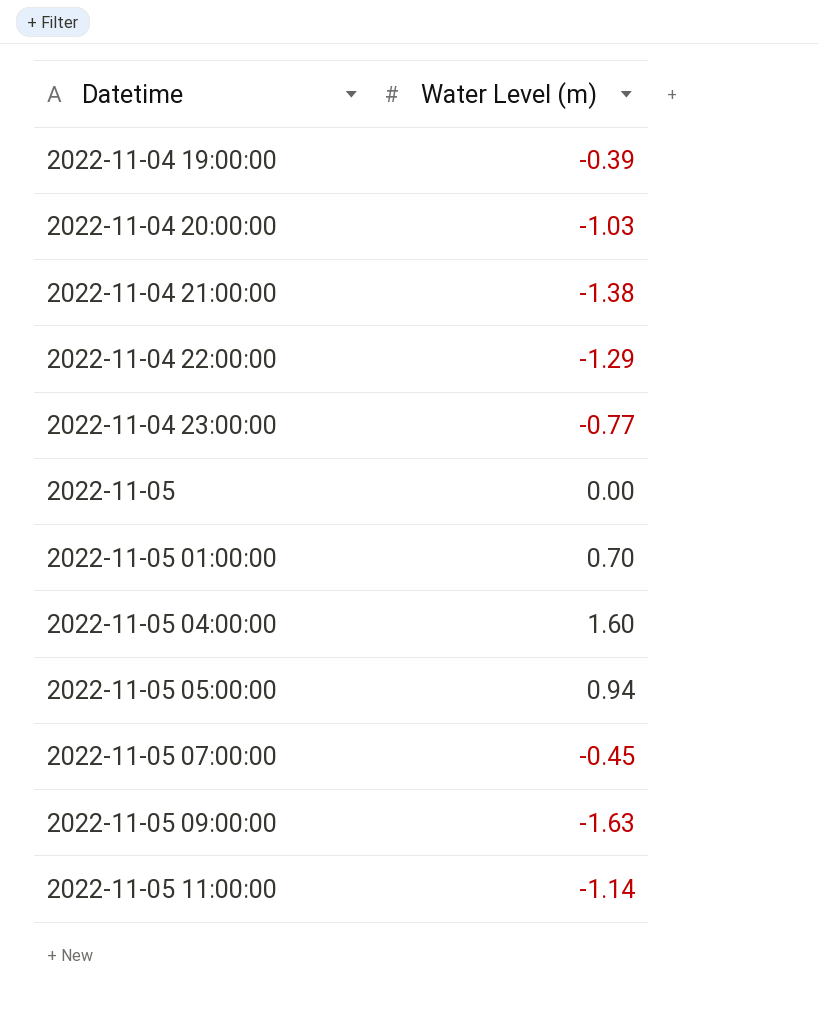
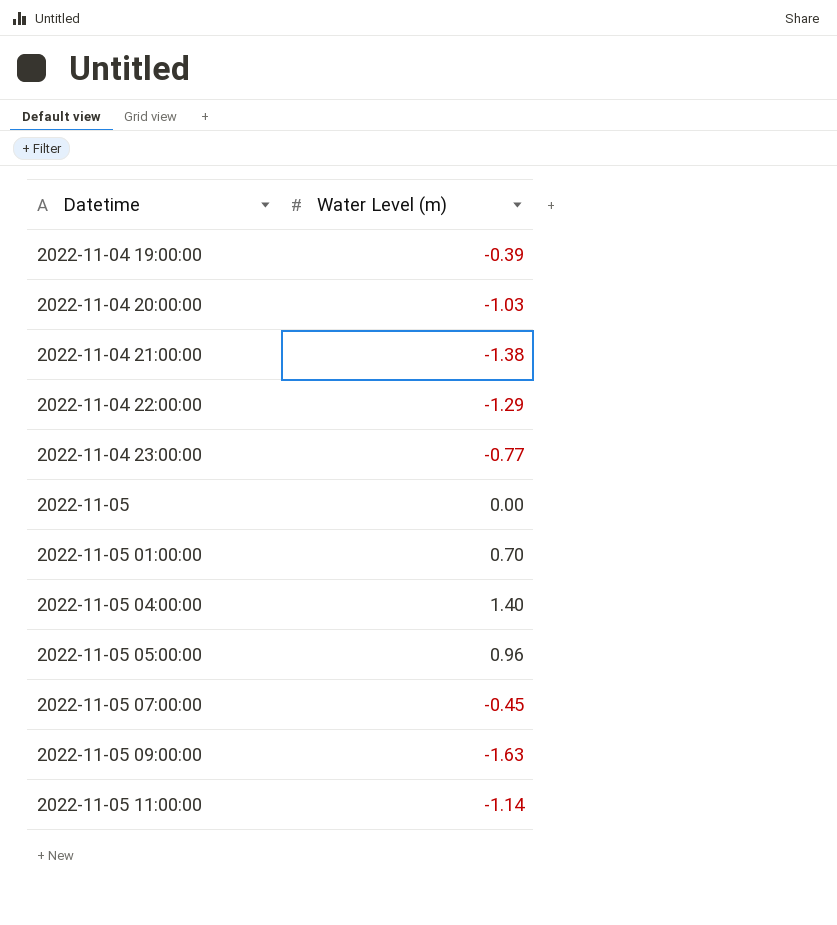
2022-11-05 04:00:00 | Water Level (m): 1.60 -> 1.40
2022-11-05 05:00:00 | Water Level (m): 0.94 -> 0.96

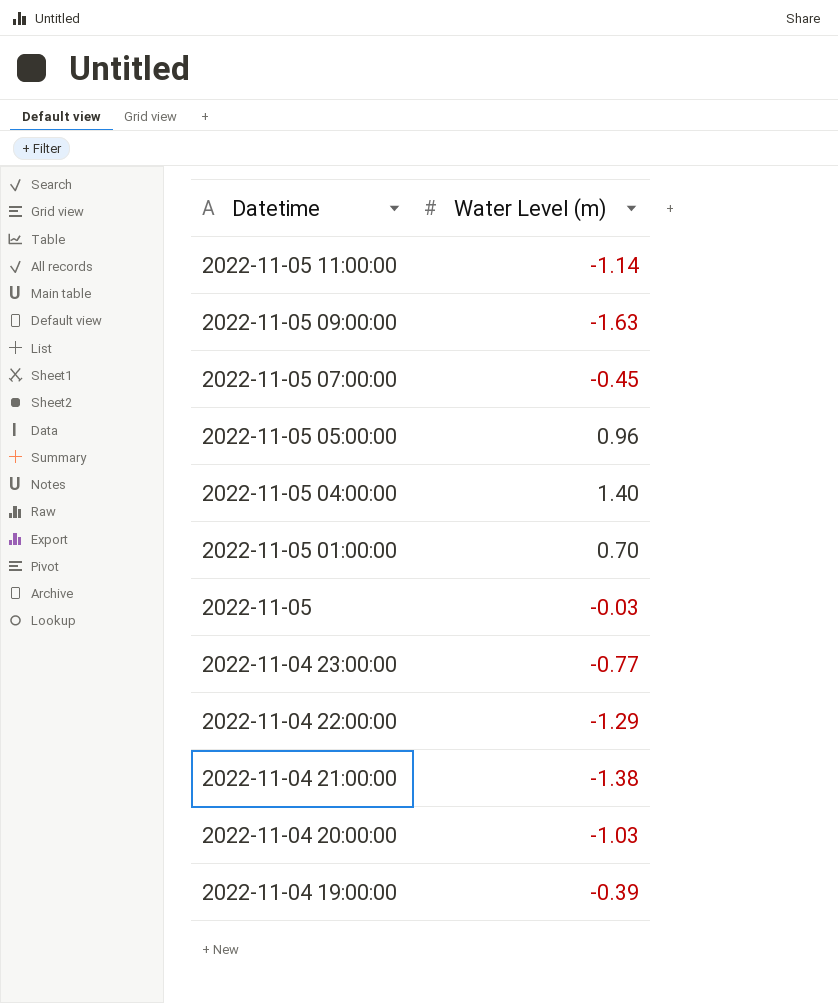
row order: Datetime ascending -> Datetime descending
2022-11-05 | Water Level (m): 0.00 -> -0.03

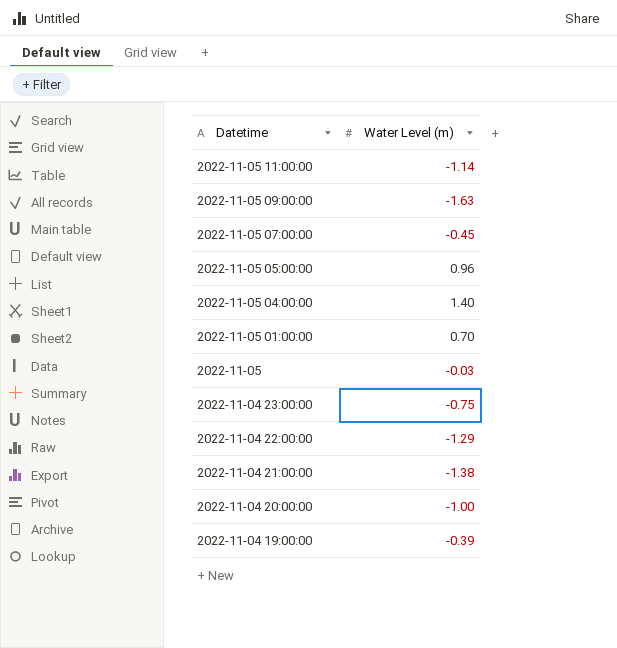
2022-11-04 23:00:00 | Water Level (m): -0.77 -> -0.75
2022-11-04 20:00:00 | Water Level (m): -1.03 -> -1.00

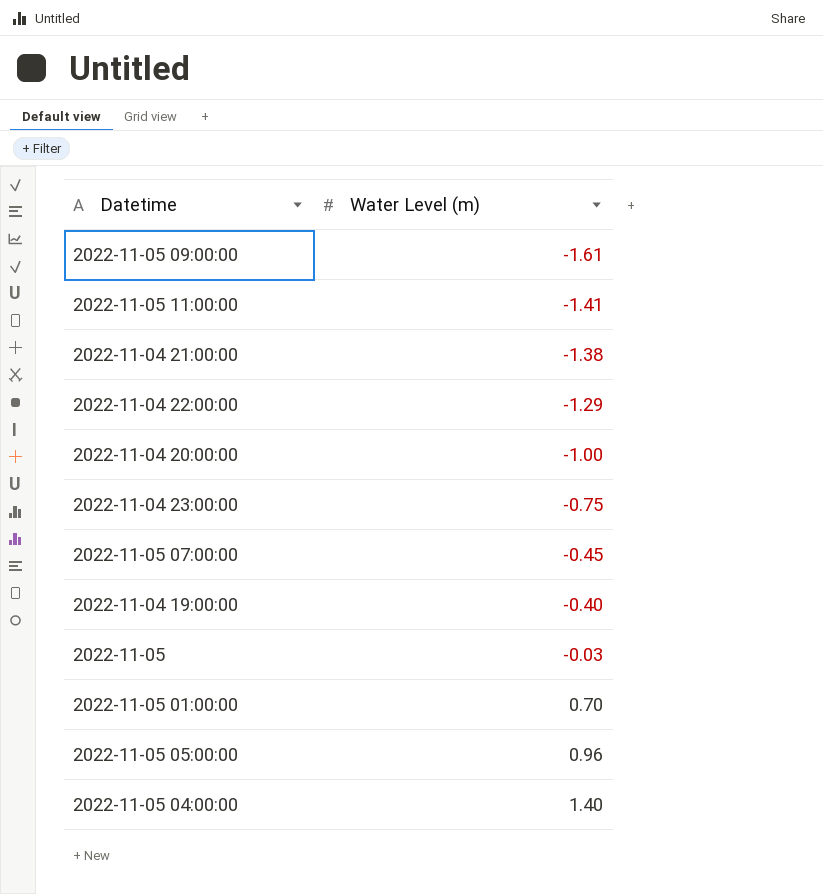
row order: Datetime descending -> Water Level (m) ascending
2022-11-05 09:00:00 | Water Level (m): -1.63 -> -1.61
2022-11-05 11:00:00 | Water Level (m): -1.14 -> -1.41
2022-11-04 19:00:00 | Water Level (m): -0.39 -> -0.40

